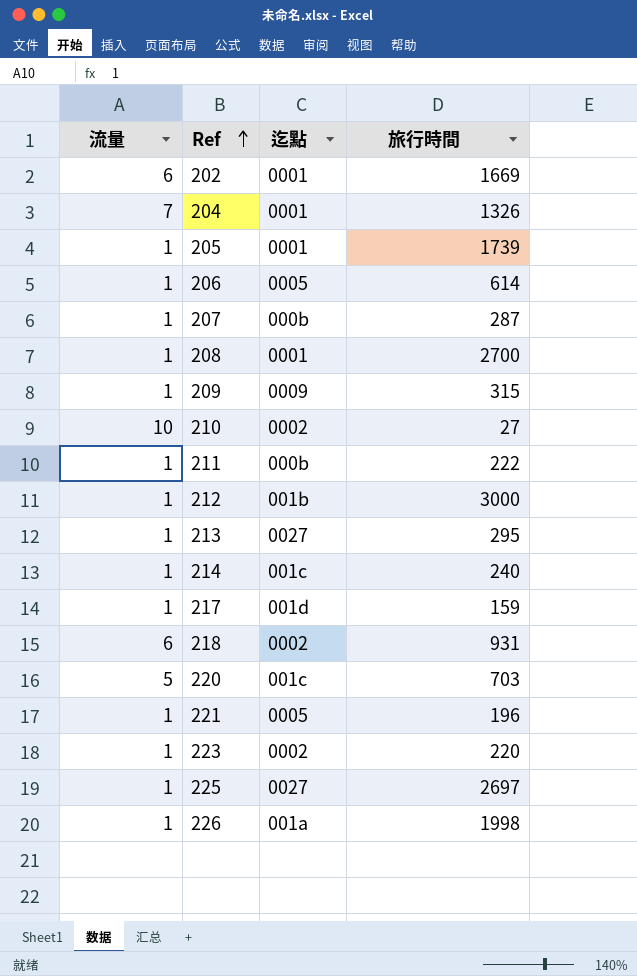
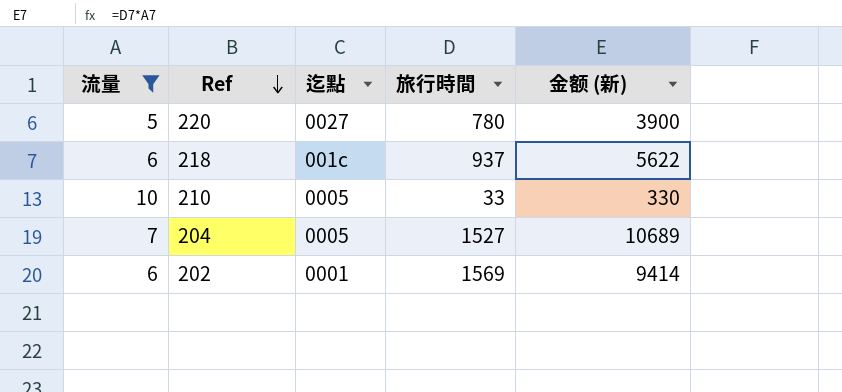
filter: none -> 流量 != 1
row order: Ref ascending -> Ref descending
column 金额 (新) | formula: none -> [流量] * [旅行時間]
220 | 迄點: 001c -> 0027
220 | 旅行時間: 703 -> 780
218 | 迄點: 0002 -> 001c
218 | 旅行時間: 931 -> 937
210 | 迄點: 0002 -> 0005
210 | 旅行時間: 27 -> 33
204 | 迄點: 0001 -> 0005
204 | 旅行時間: 1326 -> 1527
202 | 旅行時間: 1669 -> 1569

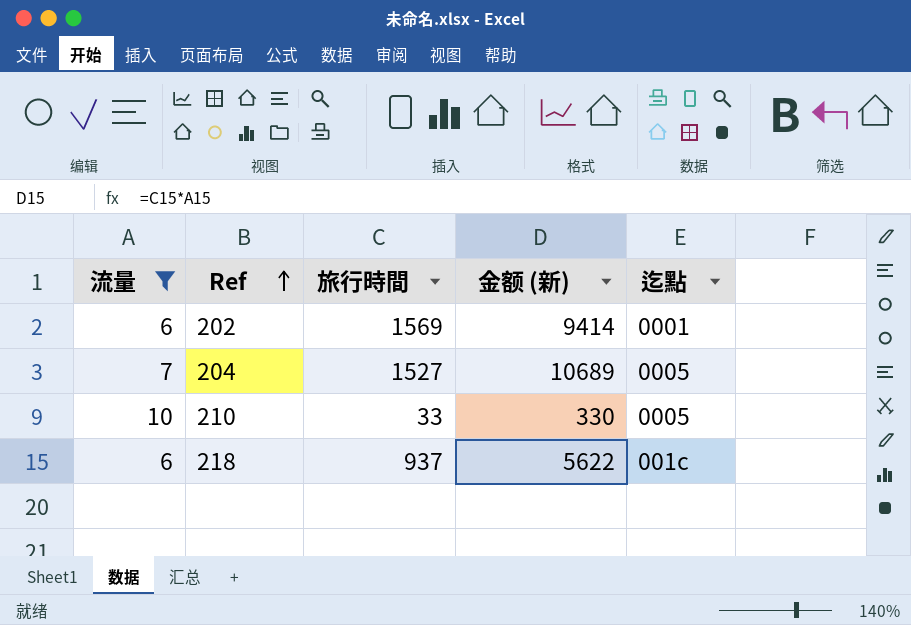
row order: Ref descending -> Ref ascending
column 迄點 | position: 3 -> 5
row 220: 5 | 0027 | 780 | 3900 -> none

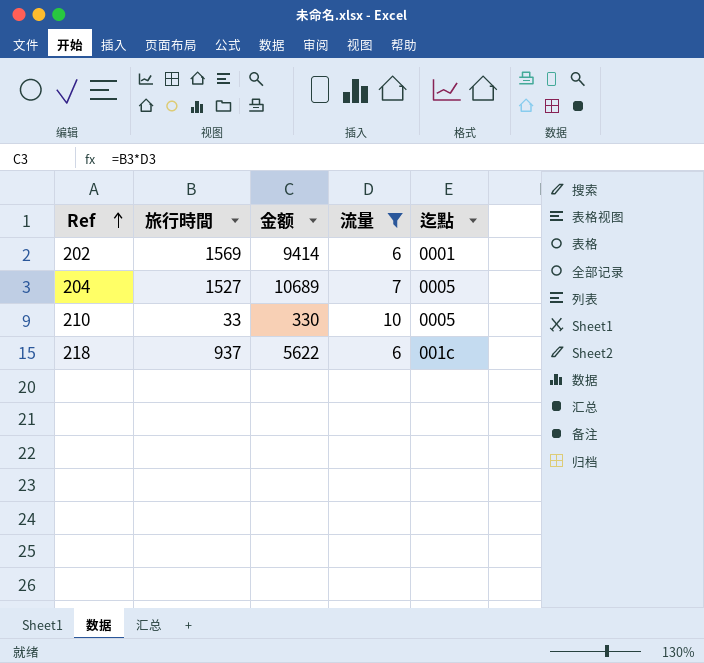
column name: 金额 (新) -> 金额
column 流量 | position: 1 -> 4

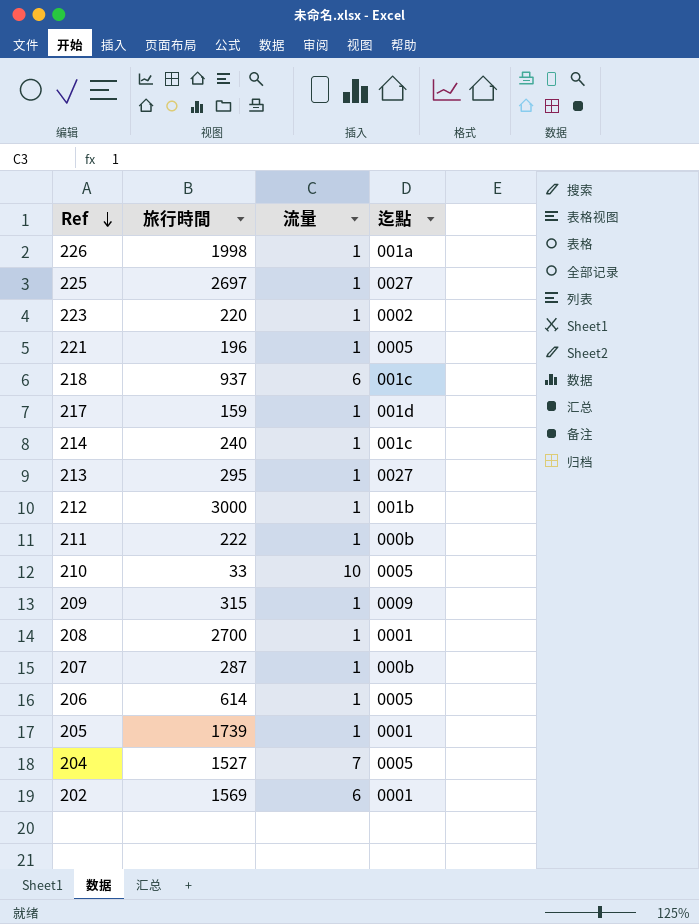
filter: 流量 != 1 -> none
row order: Ref ascending -> Ref descending
column 金额 | formula: [旅行時間] * [流量] -> none

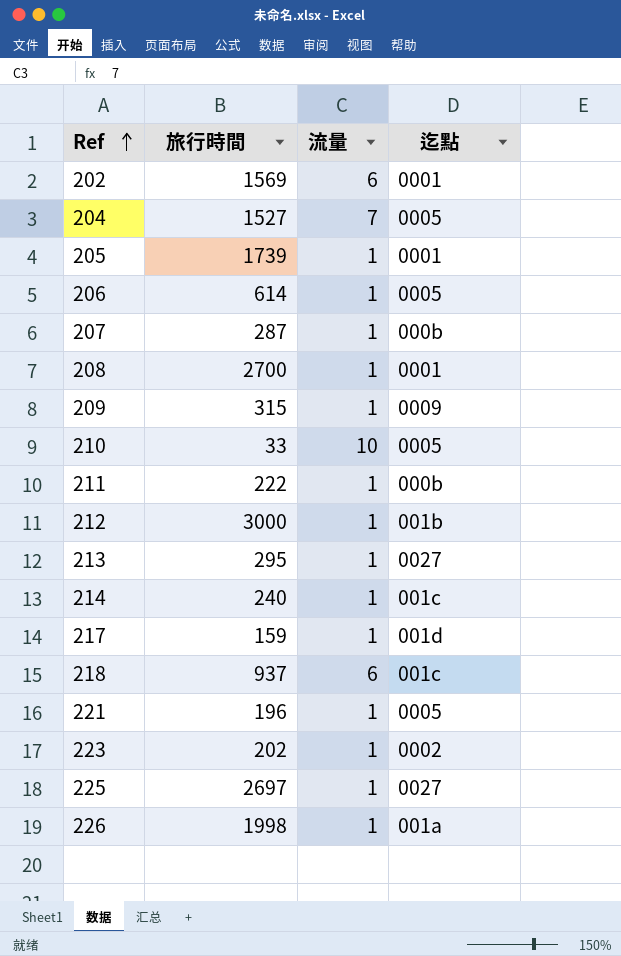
row order: Ref descending -> Ref ascending
223 | 旅行時間: 220 -> 202

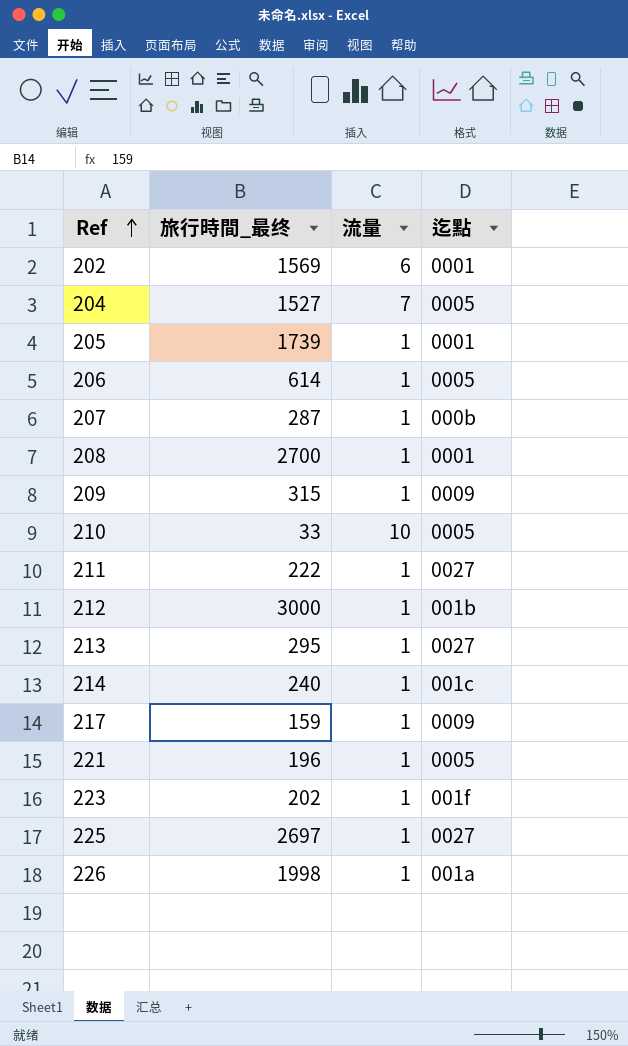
column name: 旅行時間 -> 旅行時間_最终
row 218: 937 | 6 | 001c -> none
211 | 迄點: 000b -> 0027
217 | 迄點: 001d -> 0009
223 | 迄點: 0002 -> 001f

